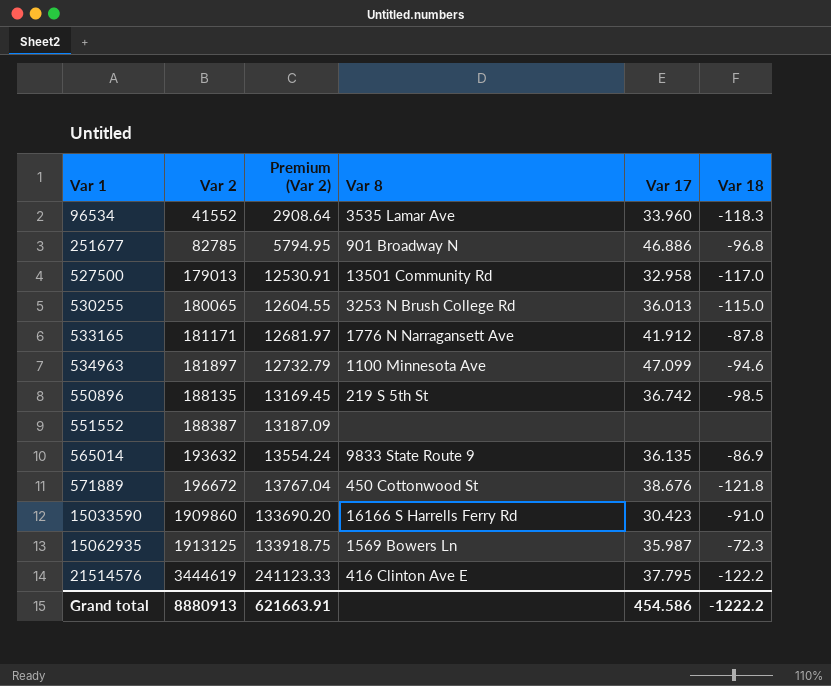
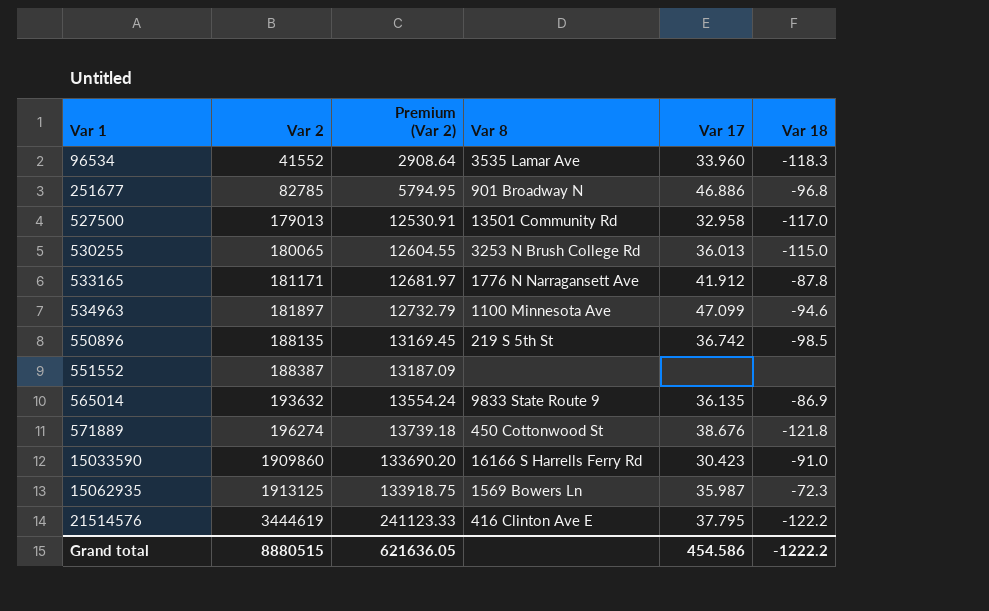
571889 | Var 2: 196672 -> 196274
571889 | Premium (Var 2): 13767.04 -> 13739.18
Grand total | Var 2: 8880913 -> 8880515
Grand total | Premium (Var 2): 621663.91 -> 621636.05

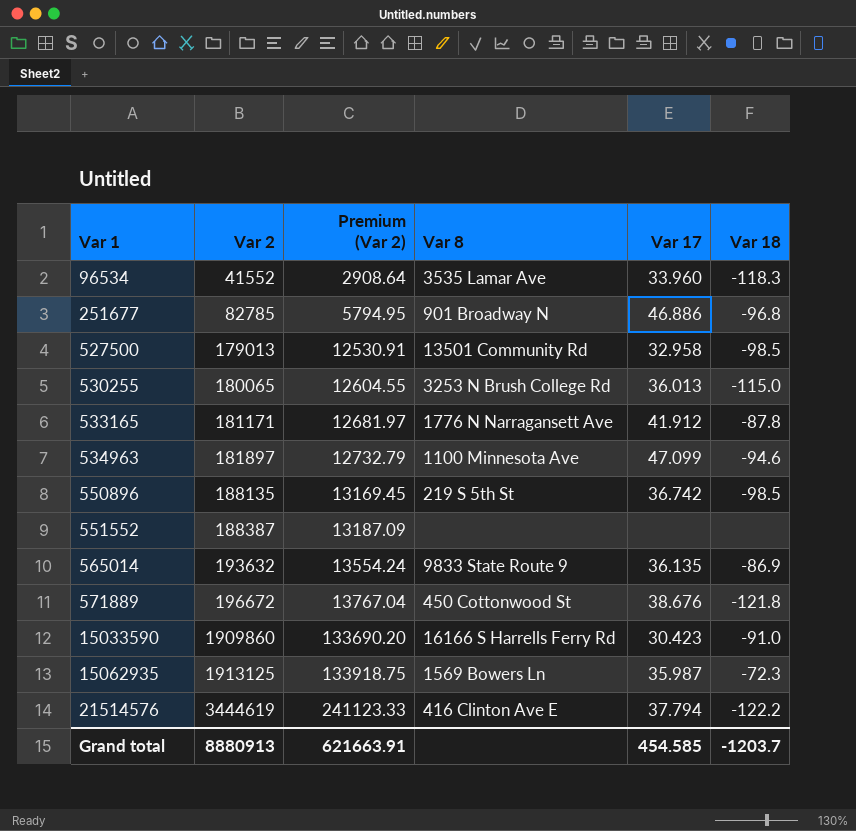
527500 | Var 18: -117.0 -> -98.5
571889 | Var 2: 196274 -> 196672
571889 | Premium (Var 2): 13739.18 -> 13767.04
21514576 | Var 17: 37.795 -> 37.794
Grand total | Var 2: 8880515 -> 8880913
Grand total | Premium (Var 2): 621636.05 -> 621663.91
Grand total | Var 17: 454.586 -> 454.585
Grand total | Var 18: -1222.2 -> -1203.7

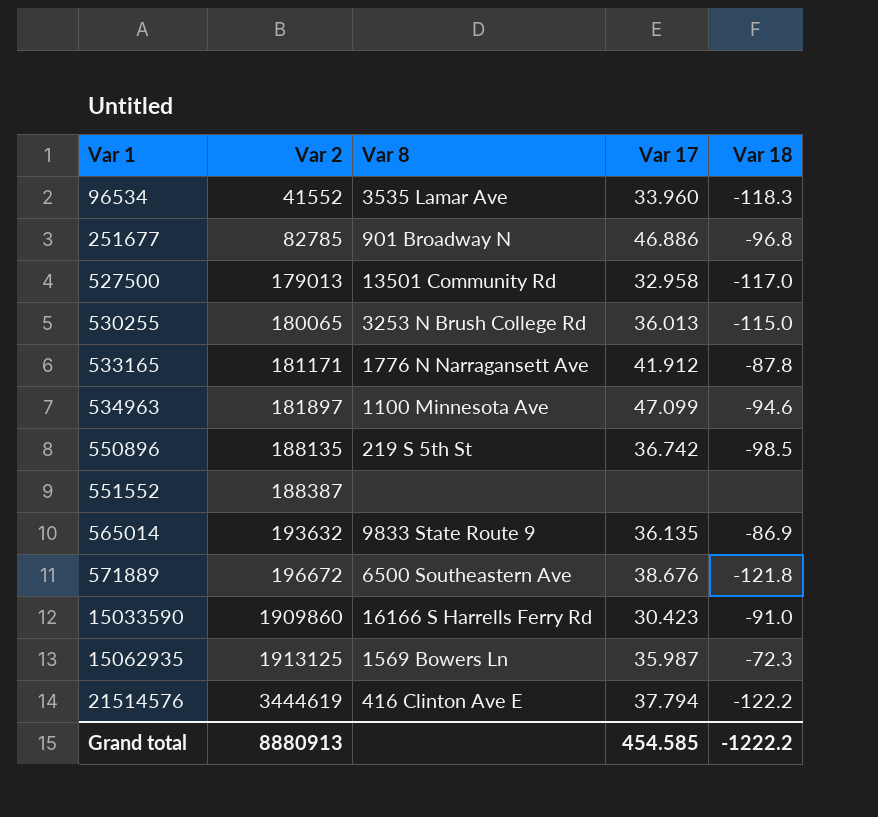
column Premium (Var 2) | formula: [Var 2] * 0.07 -> none
527500 | Var 18: -98.5 -> -117.0
571889 | Var 8: 450 Cottonwood St -> 6500 Southeastern Ave
Grand total | Var 18: -1203.7 -> -1222.2

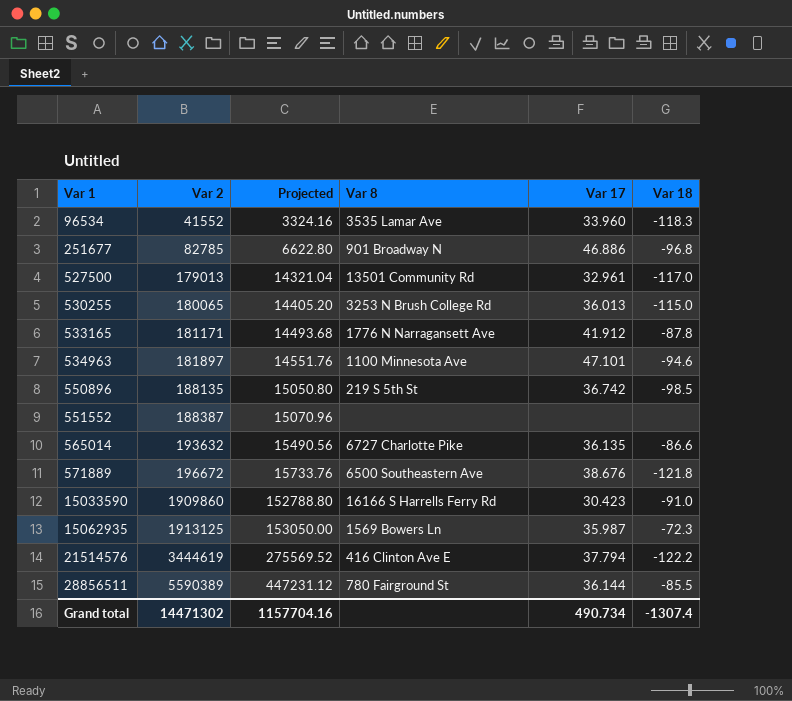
column Projected | formula: none -> [Var 2] * 0.08
527500 | Var 17: 32.958 -> 32.961
534963 | Var 17: 47.099 -> 47.101
565014 | Var 8: 9833 State Route 9 -> 6727 Charlotte Pike
565014 | Var 18: -86.9 -> -86.6
row 28856511: none -> 5590389 | 447231.12 | 780 Fairground St | 36.144 | -85.5
Grand total | Var 2: 8880913 -> 14471302
Grand total | Var 17: 454.585 -> 490.734
Grand total | Var 18: -1222.2 -> -1307.4

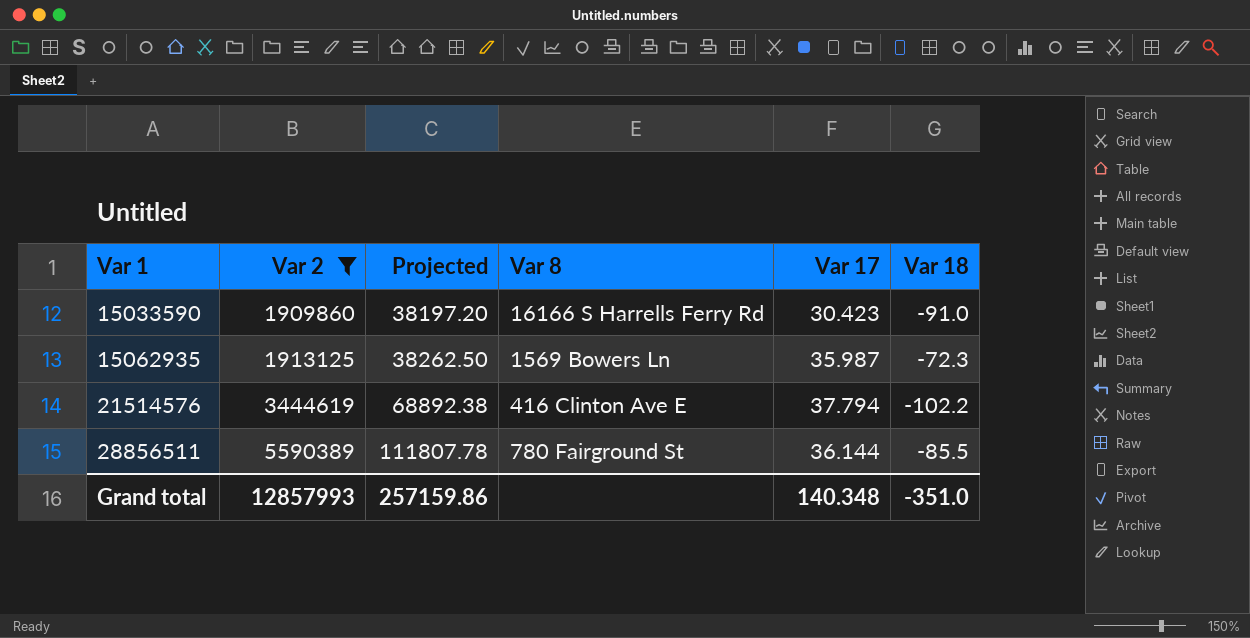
filter: none -> Var 2 >= 1909860
column Projected | formula: [Var 2] * 0.08 -> [Var 2] * 0.02
21514576 | Var 18: -122.2 -> -102.2
Grand total | Var 2: 14471302 -> 12857993
Grand total | Projected: 1157704.16 -> 257159.86
Grand total | Var 17: 490.734 -> 140.348
Grand total | Var 18: -1307.4 -> -351.0

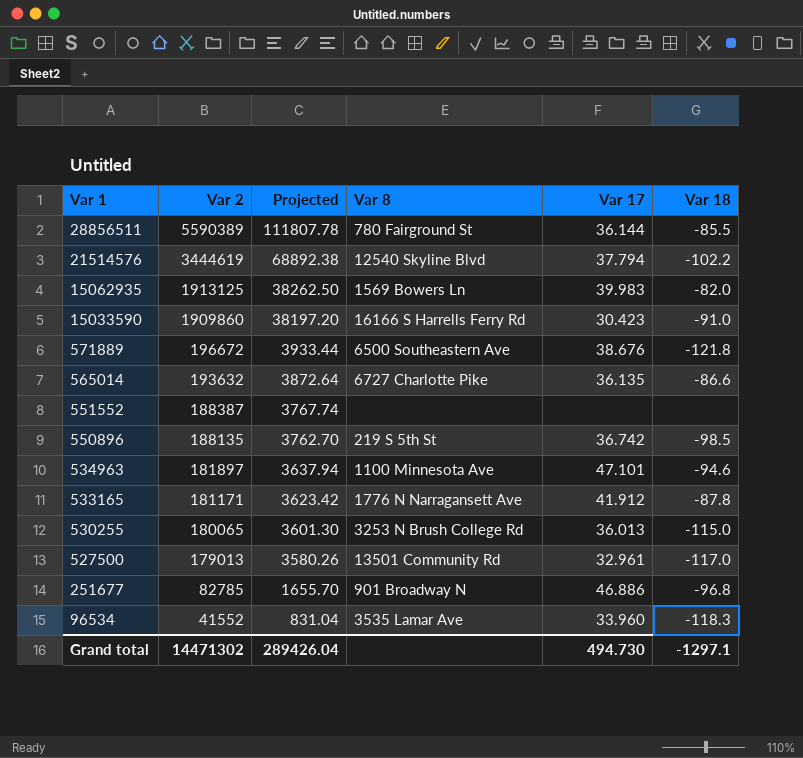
filter: Var 2 >= 1909860 -> none
row order: Var 1 ascending -> Var 1 descending
21514576 | Var 8: 416 Clinton Ave E -> 12540 Skyline Blvd
15062935 | Var 17: 35.987 -> 39.983
15062935 | Var 18: -72.3 -> -82.0
Grand total | Var 2: 12857993 -> 14471302
Grand total | Projected: 257159.86 -> 289426.04
Grand total | Var 17: 140.348 -> 494.730
Grand total | Var 18: -351.0 -> -1297.1

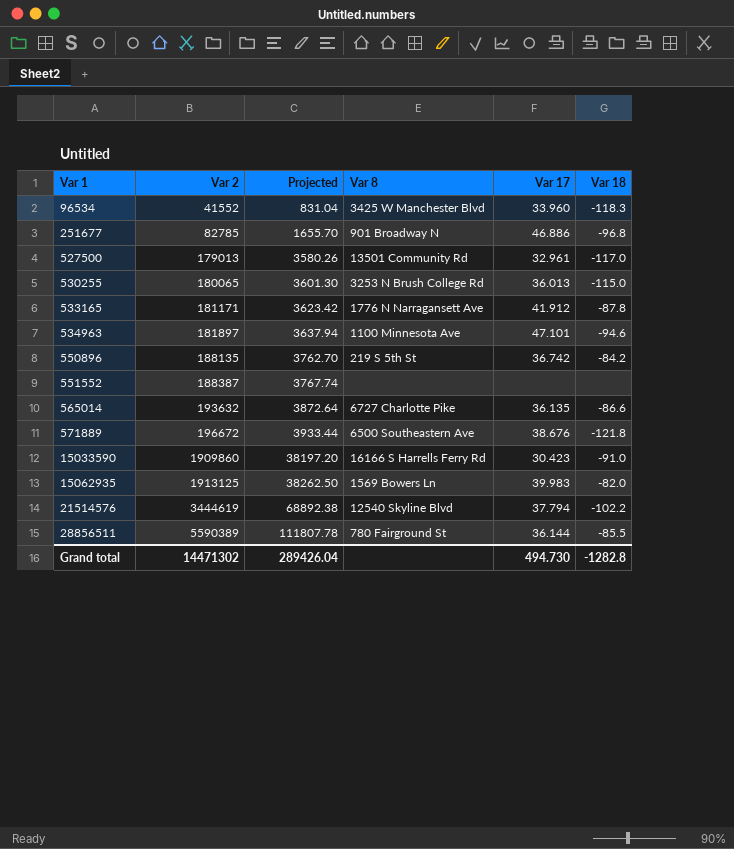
row order: Var 1 descending -> Var 1 ascending
96534 | Var 8: 3535 Lamar Ave -> 3425 W Manchester Blvd
550896 | Var 18: -98.5 -> -84.2
Grand total | Var 18: -1297.1 -> -1282.8

